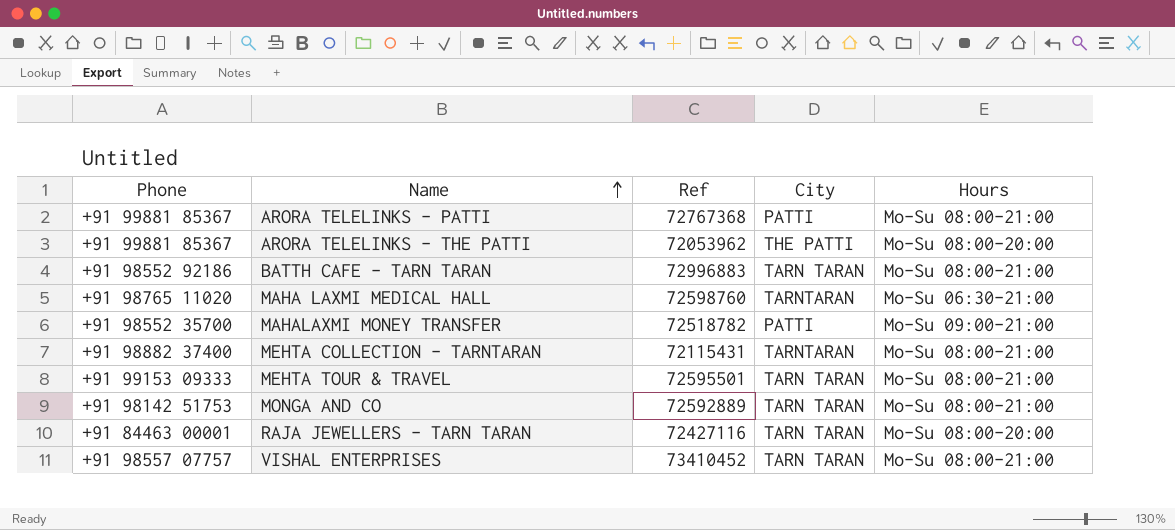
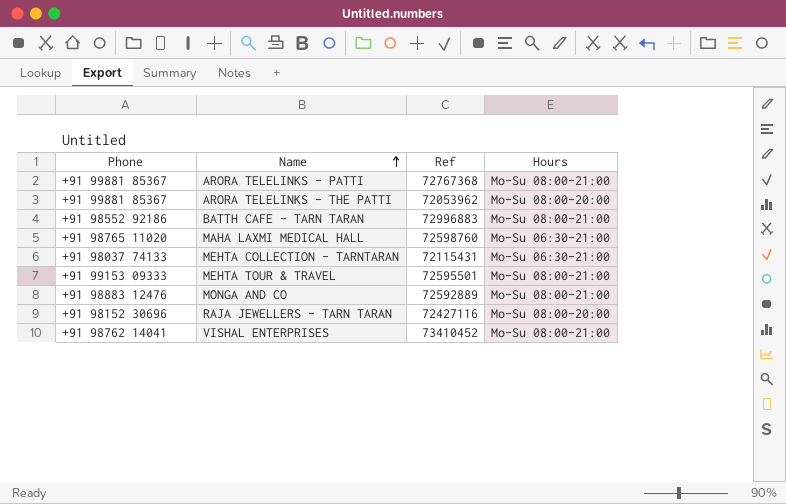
column City | position: 4 -> none
row MAHALAXMI MONEY TRANSFER: +91 98552 35700 | 72518782 | PATTI | Mo-Su 09:00-21:00 -> none
MEHTA COLLECTION - TARNTARAN | Phone: +91 98882 37400 -> +91 98037 74133
MEHTA COLLECTION - TARNTARAN | Hours: Mo-Su 08:00-21:00 -> Mo-Su 06:30-21:00
MONGA AND CO | Phone: +91 98142 51753 -> +91 98883 12476
RAJA JEWELLERS - TARN TARAN | Phone: +91 84463 00001 -> +91 98152 30696
VISHAL ENTERPRISES | Phone: +91 98557 07757 -> +91 98762 14041

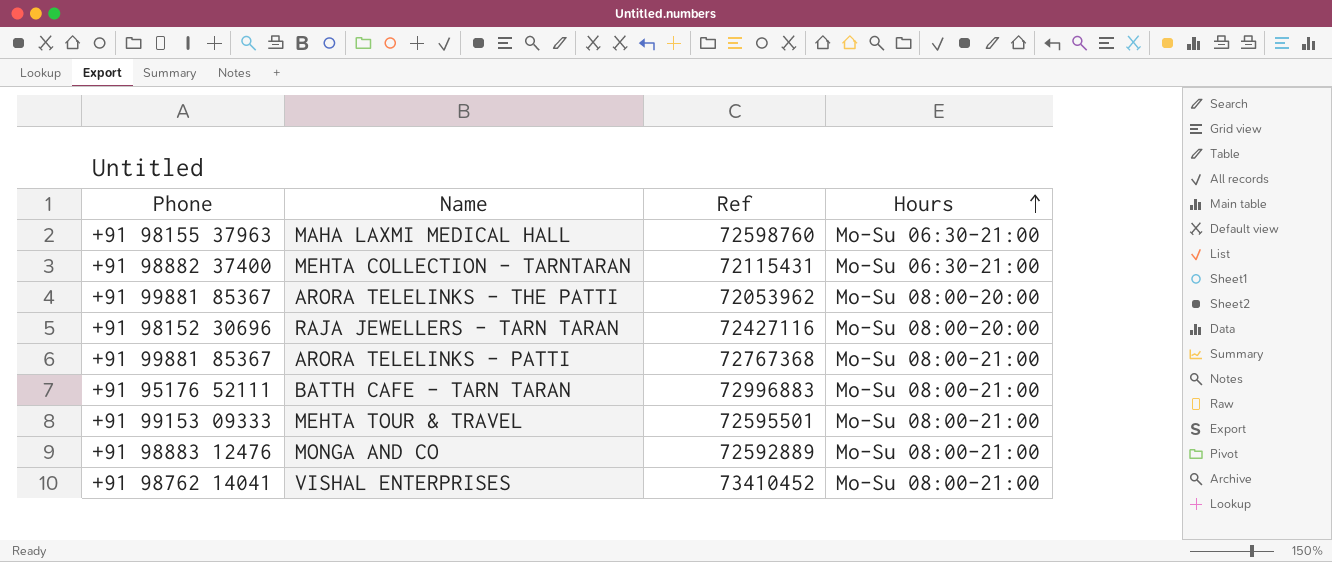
row order: Name ascending -> Hours ascending
MAHA LAXMI MEDICAL HALL | Phone: +91 98765 11020 -> +91 98155 37963
MEHTA COLLECTION - TARNTARAN | Phone: +91 98037 74133 -> +91 98882 37400
BATTH CAFE - TARN TARAN | Phone: +91 98552 92186 -> +91 95176 52111

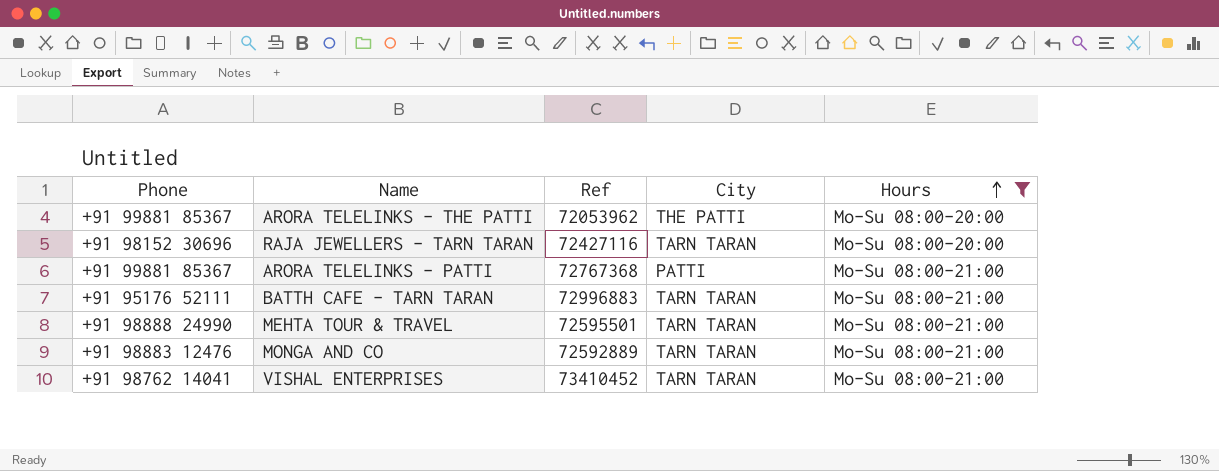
filter: none -> Hours != Mo-Su 06:30-21:00
column City | position: none -> 4
MEHTA TOUR & TRAVEL | Phone: +91 99153 09333 -> +91 98888 24990

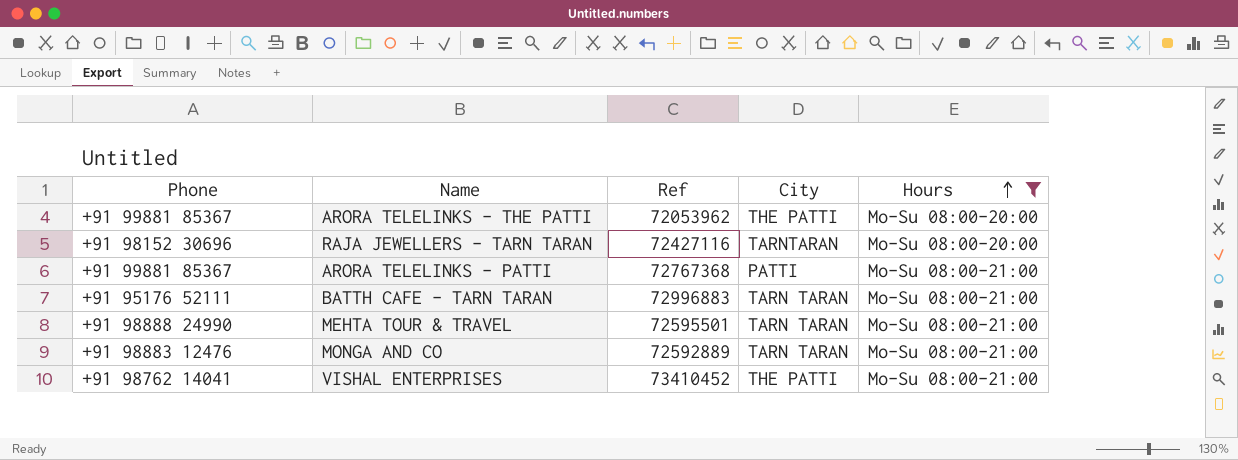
RAJA JEWELLERS - TARN TARAN | City: TARN TARAN -> TARNTARAN
VISHAL ENTERPRISES | City: TARN TARAN -> THE PATTI

